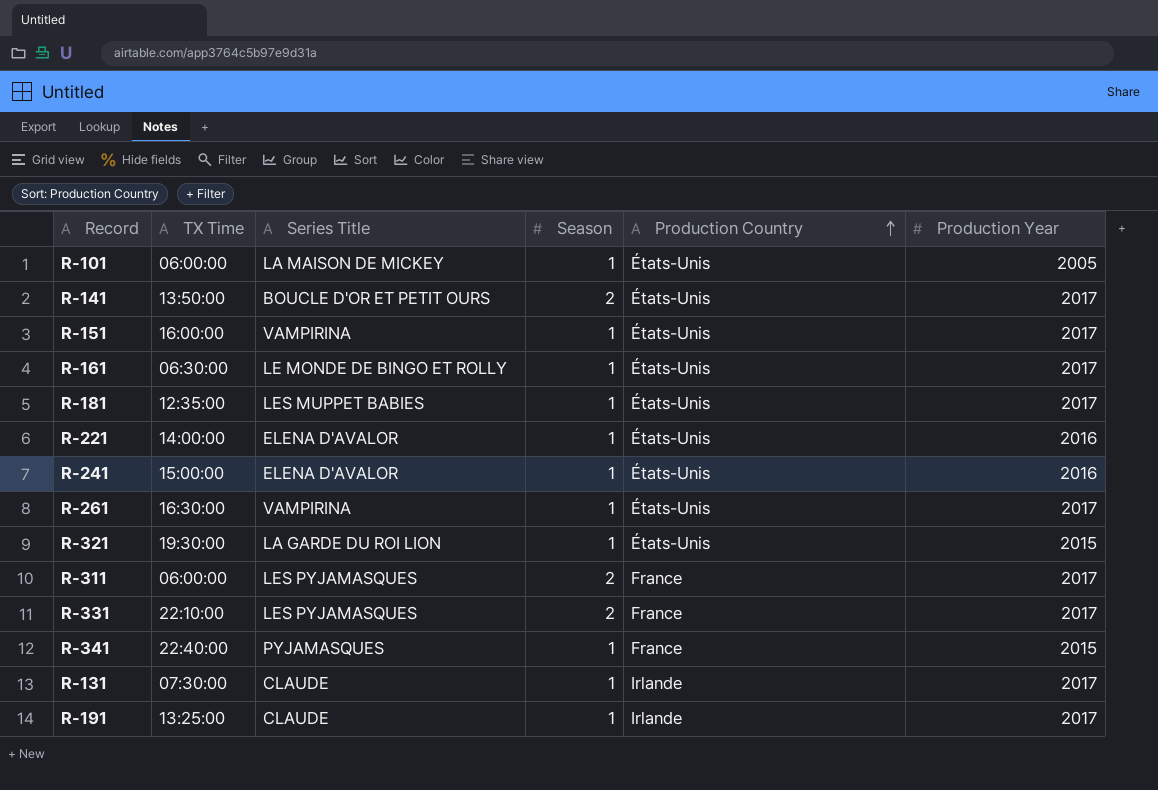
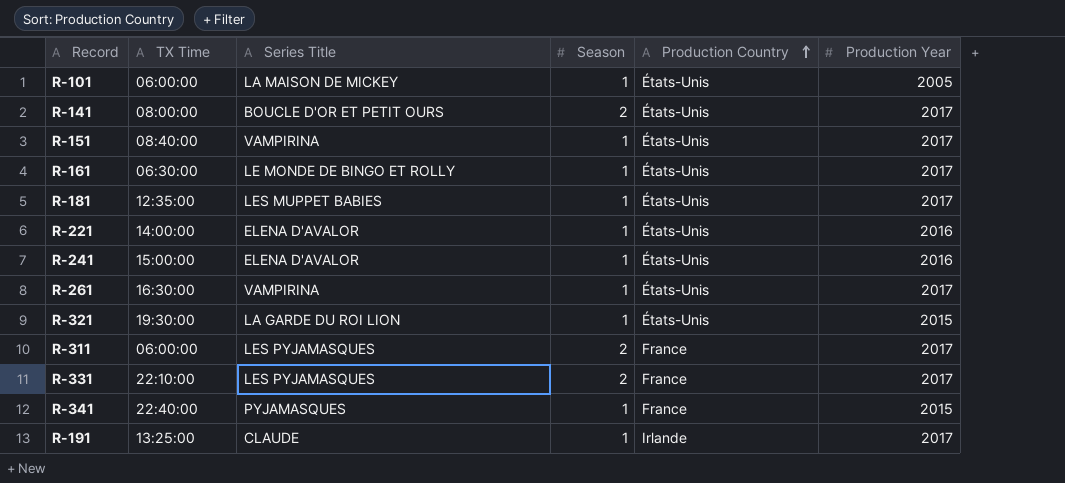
row R-131: 07:30:00 | CLAUDE | 1 | Irlande | 2017 -> none
R-141 | TX Time: 13:50:00 -> 08:00:00
R-151 | TX Time: 16:00:00 -> 08:40:00

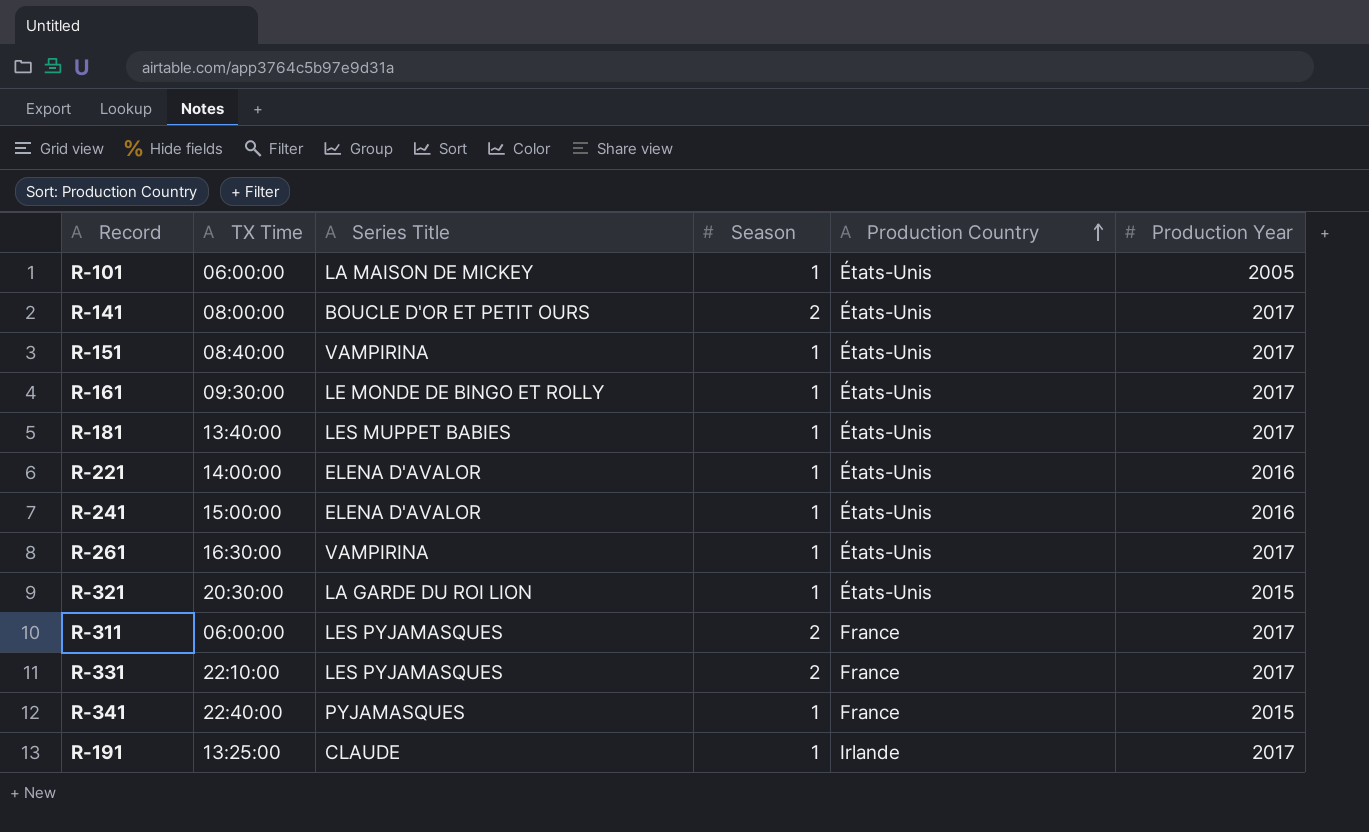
R-161 | TX Time: 06:30:00 -> 09:30:00
R-181 | TX Time: 12:35:00 -> 13:40:00
R-321 | TX Time: 19:30:00 -> 20:30:00

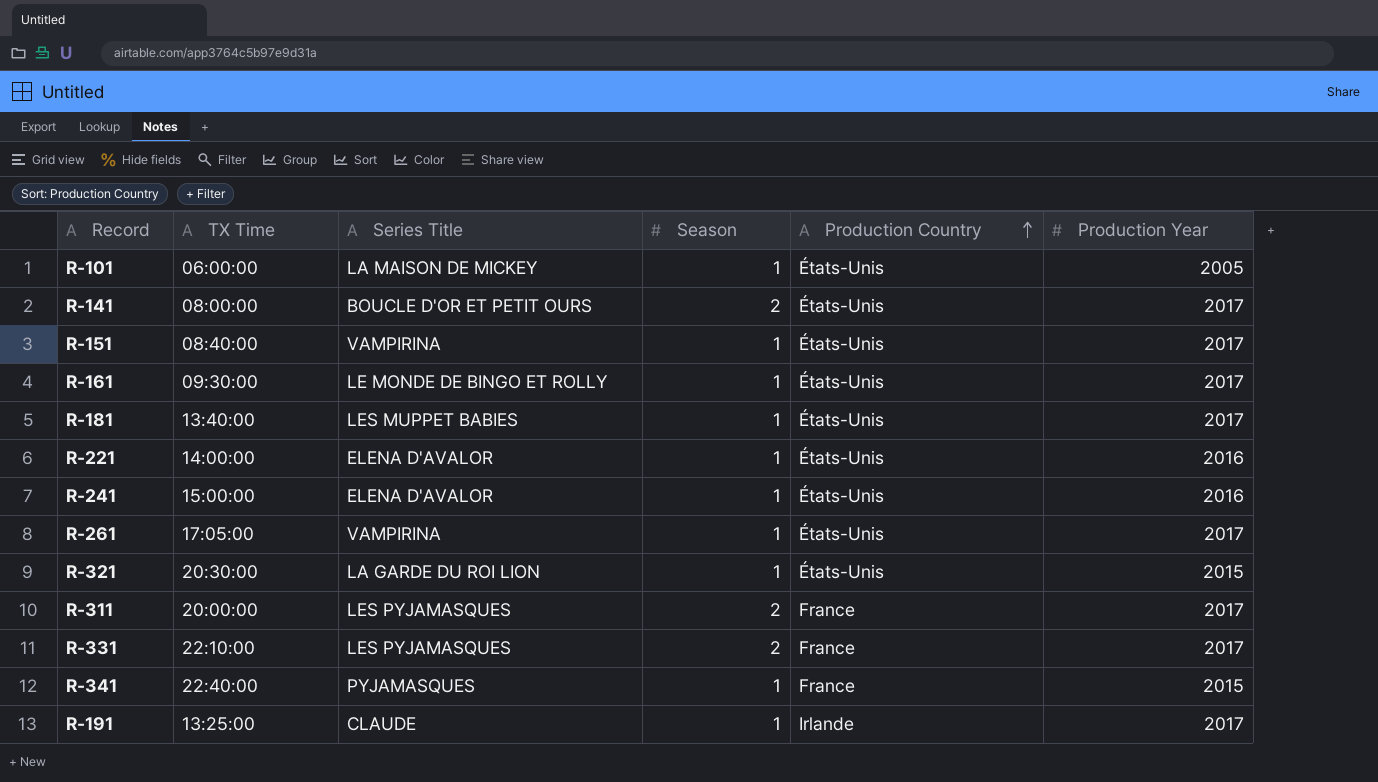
R-261 | TX Time: 16:30:00 -> 17:05:00
R-311 | TX Time: 06:00:00 -> 20:00:00

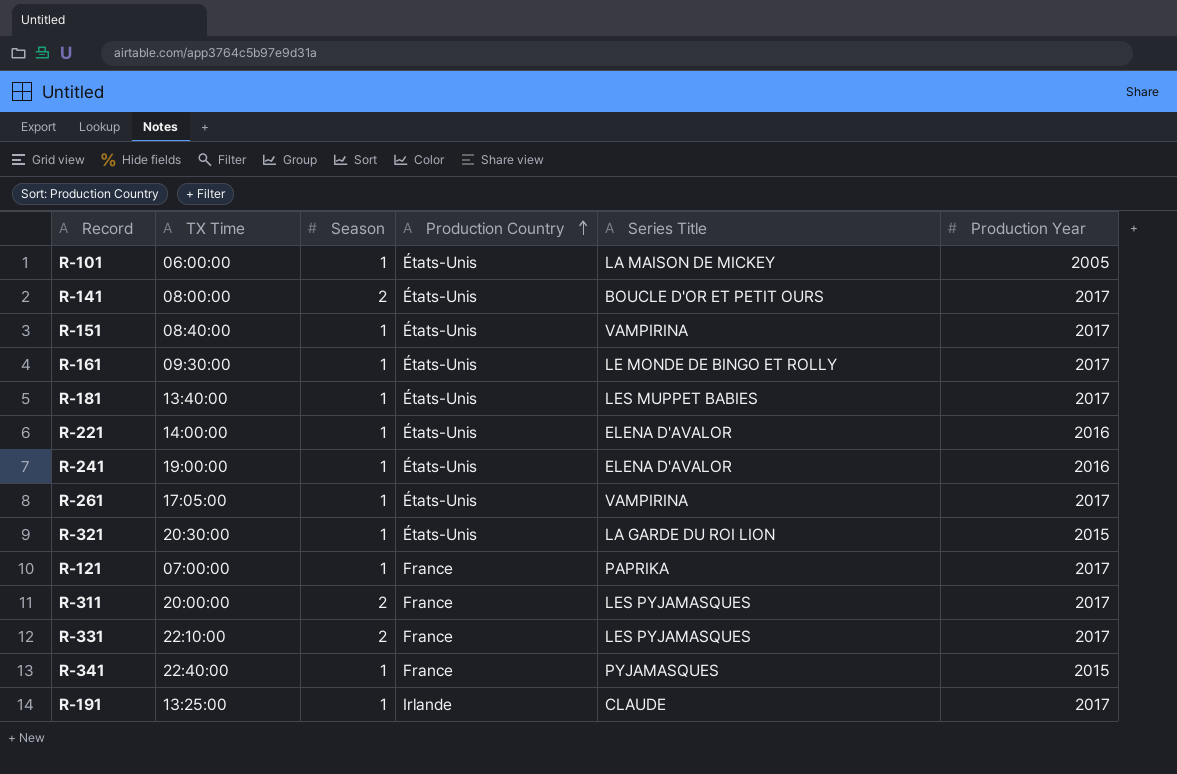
column Series Title | position: 3 -> 5
R-241 | TX Time: 15:00:00 -> 19:00:00
row R-121: none -> 07:00:00 | 1 | France | PAPRIKA | 2017

